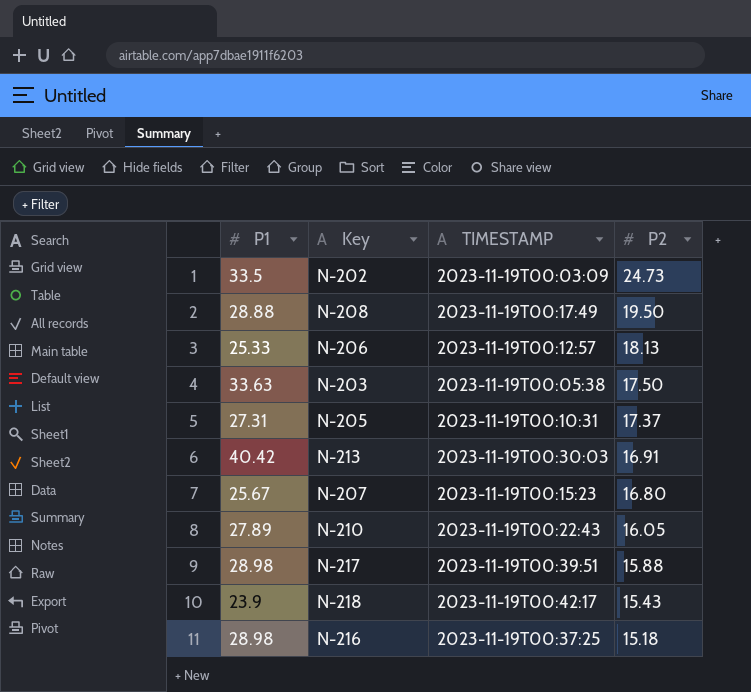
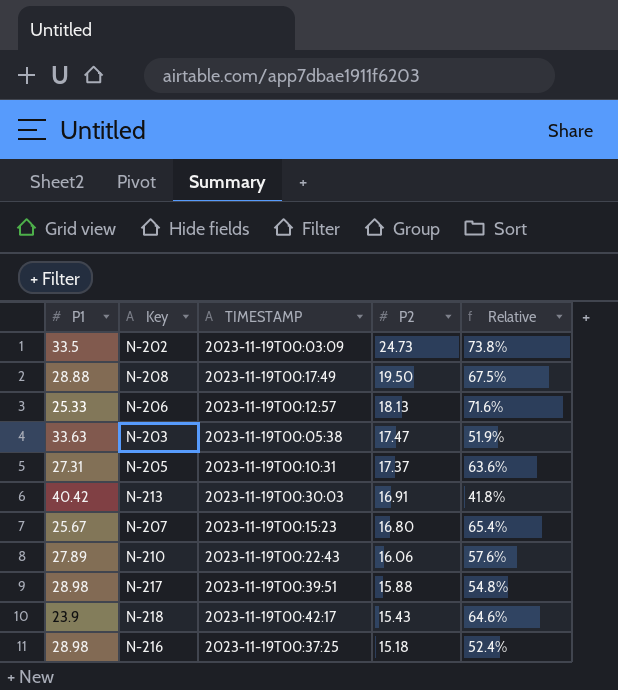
column Relative | formula: none -> [P2] / [P1]
N-203 | P2: 17.50 -> 17.47
N-210 | P2: 16.05 -> 16.06

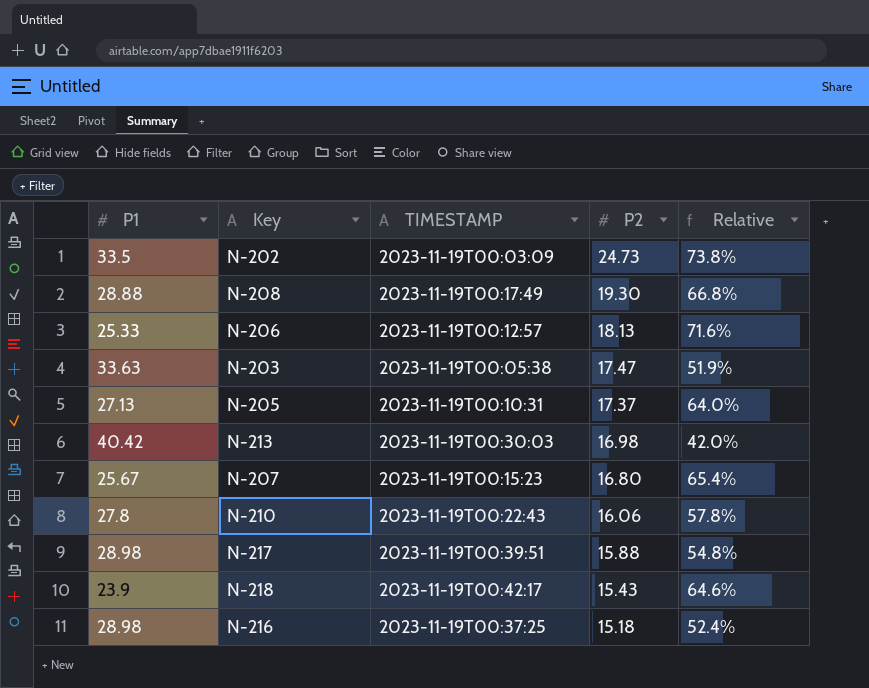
N-208 | P2: 19.50 -> 19.30
N-208 | Relative: 67.5% -> 66.8%
N-205 | P1: 27.31 -> 27.13
N-205 | Relative: 63.6% -> 64.0%
N-213 | P2: 16.91 -> 16.98
N-213 | Relative: 41.8% -> 42.0%
N-210 | P1: 27.89 -> 27.8
N-210 | Relative: 57.6% -> 57.8%

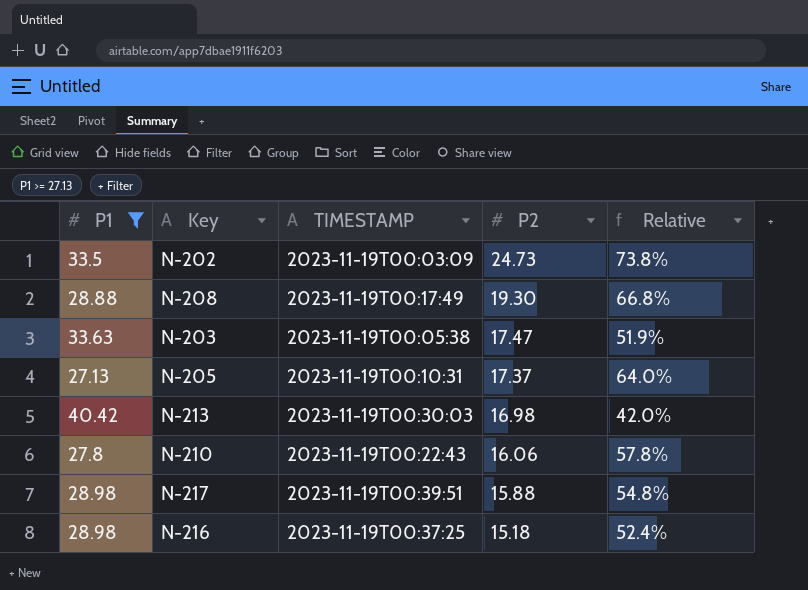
filter: none -> P1 >= 27.13

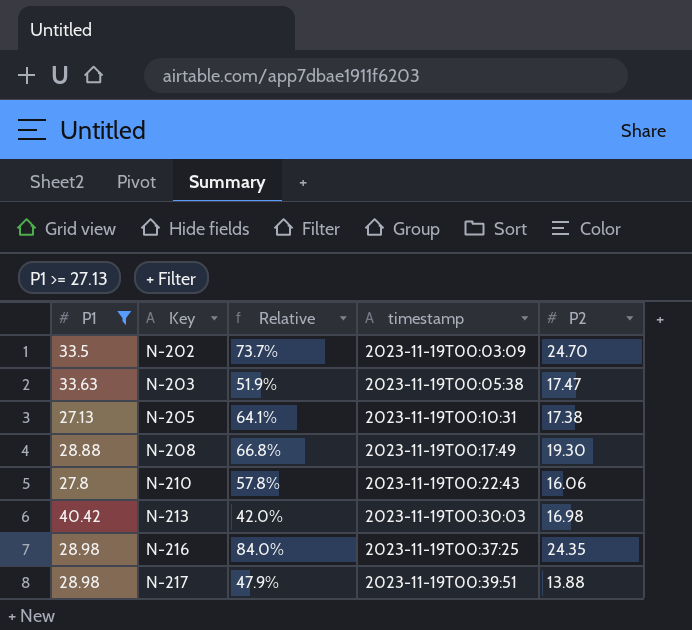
row order: P2 descending -> Key ascending
column Relative | position: 5 -> 3
column name: TIMESTAMP -> timestamp
N-202 | Relative: 73.8% -> 73.7%
N-202 | P2: 24.73 -> 24.70
N-205 | Relative: 64.0% -> 64.1%
N-205 | P2: 17.37 -> 17.38
N-216 | Relative: 52.4% -> 84.0%
N-216 | P2: 15.18 -> 24.35
N-217 | Relative: 54.8% -> 47.9%
N-217 | P2: 15.88 -> 13.88

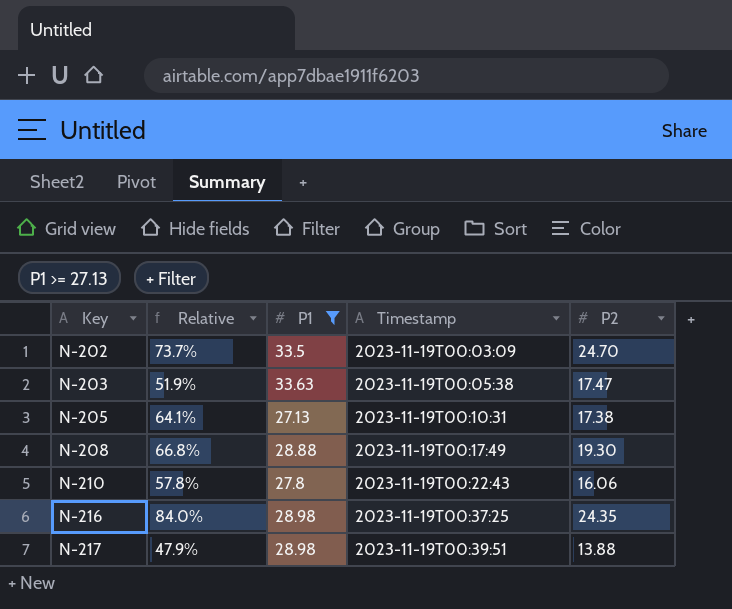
column P1 | position: 1 -> 3
column name: timestamp -> Timestamp
row N-213: 40.42 | 42.0% | 2023-11-19T00:30:03 | 16.98 -> none

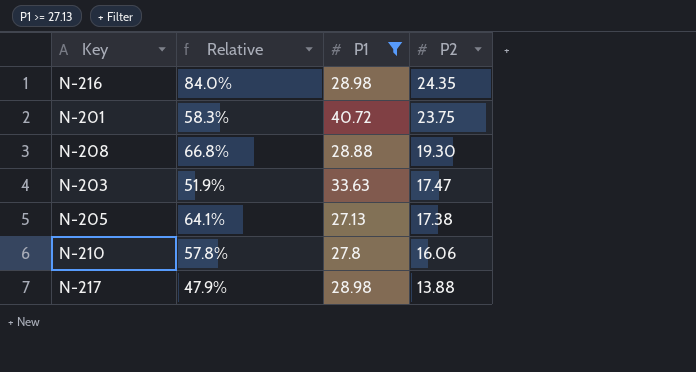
row order: Key ascending -> P2 descending
column Timestamp | position: 4 -> none
row N-202: 73.7% | 33.5 | 2023-11-19T00:03:09 | 24.70 -> none
row N-201: none -> 58.3% | 40.72 | 23.75

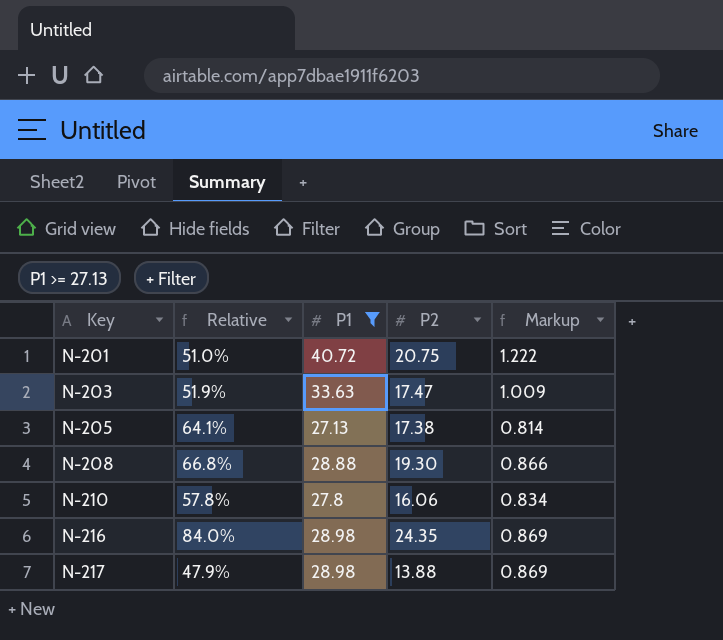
row order: P2 descending -> Key ascending
column Markup | formula: none -> [P1] * 0.03
N-201 | Relative: 58.3% -> 51.0%
N-201 | P2: 23.75 -> 20.75

